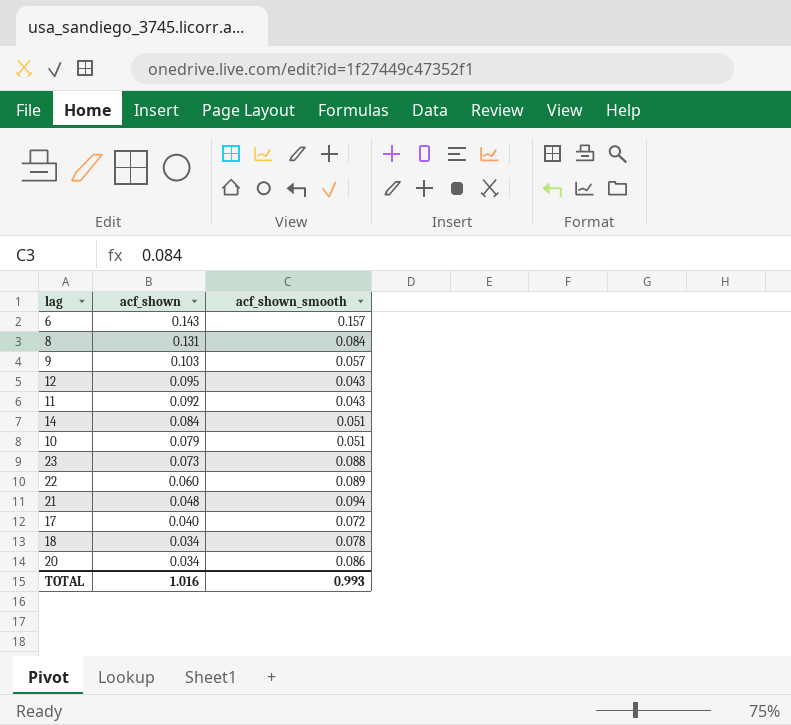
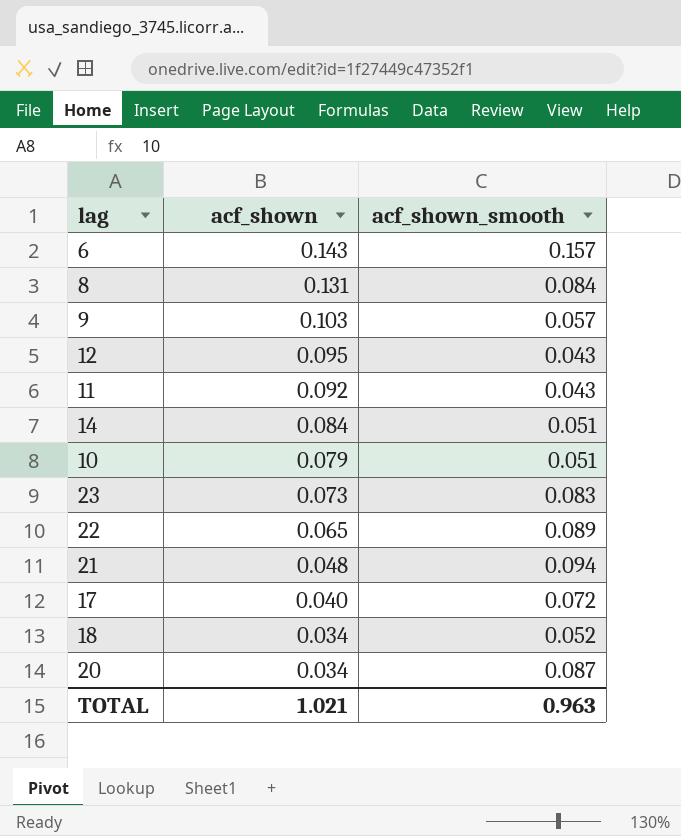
23 | acf_shown_smooth: 0.088 -> 0.083
22 | acf_shown: 0.060 -> 0.065
18 | acf_shown_smooth: 0.078 -> 0.052
20 | acf_shown_smooth: 0.086 -> 0.087
TOTAL | acf_shown: 1.016 -> 1.021
TOTAL | acf_shown_smooth: 0.993 -> 0.963

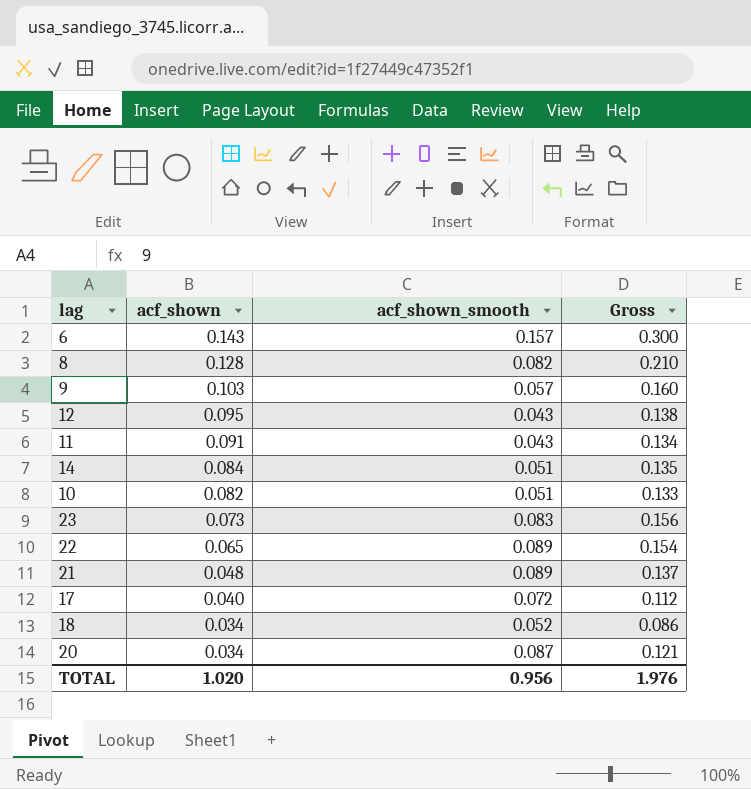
column Gross | formula: none -> [acf_shown] + [acf_shown_smooth]
8 | acf_shown: 0.131 -> 0.128
8 | acf_shown_smooth: 0.084 -> 0.082
11 | acf_shown: 0.092 -> 0.091
10 | acf_shown: 0.079 -> 0.082
21 | acf_shown_smooth: 0.094 -> 0.089
TOTAL | acf_shown: 1.021 -> 1.020
TOTAL | acf_shown_smooth: 0.963 -> 0.956

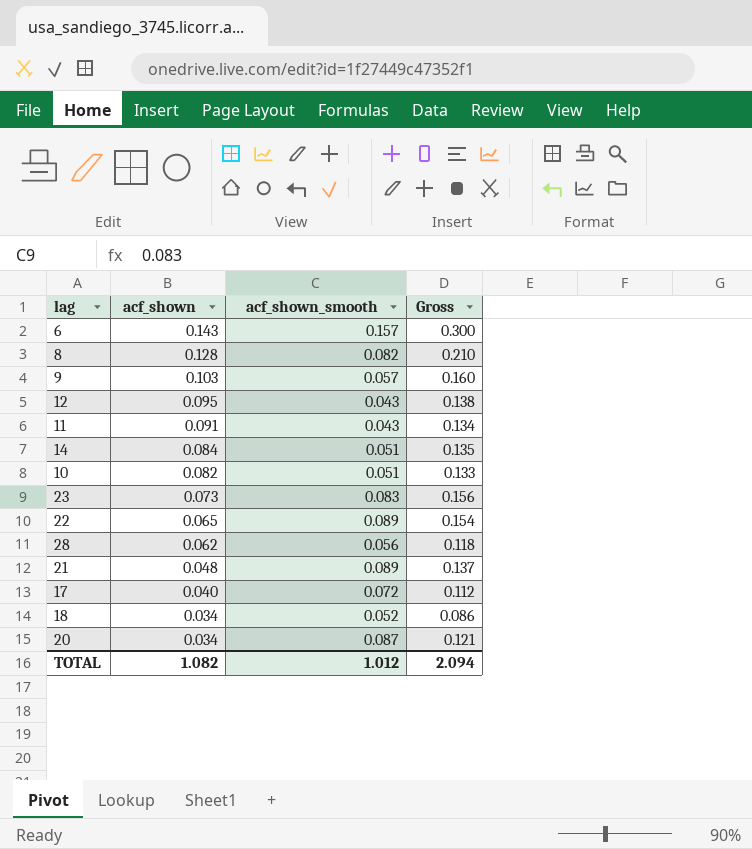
row 28: none -> 0.062 | 0.056 | 0.118
TOTAL | acf_shown: 1.020 -> 1.082
TOTAL | acf_shown_smooth: 0.956 -> 1.012
TOTAL | Gross: 1.976 -> 2.094

